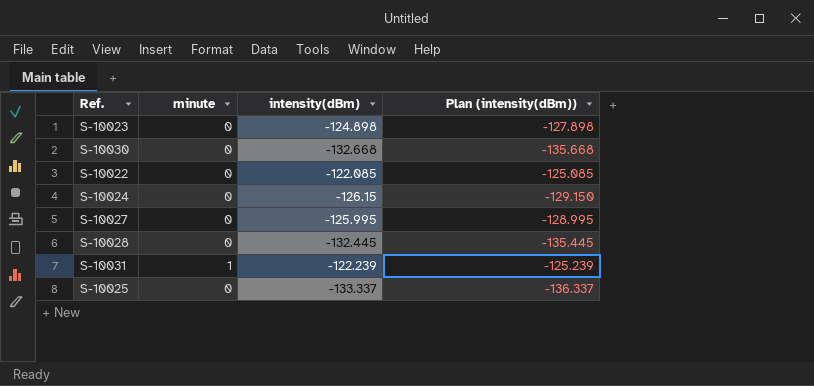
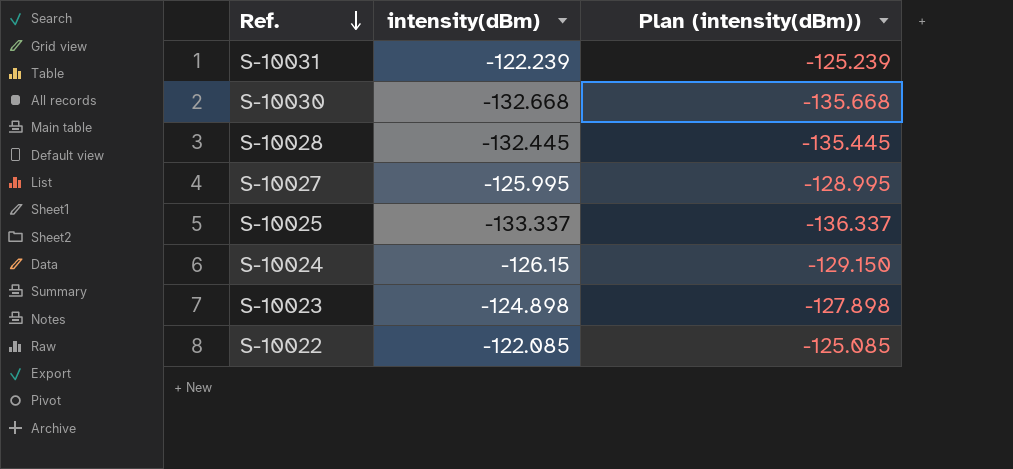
row order: none -> Ref. descending
column minute | position: 2 -> none

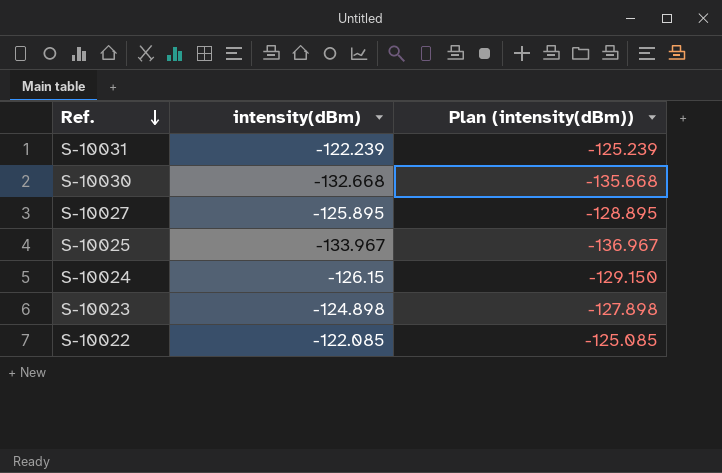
row S-10028: -132.445 | -135.445 -> none
S-10027 | intensity(dBm): -125.995 -> -125.895
S-10027 | Plan (intensity(dBm)): -128.995 -> -128.895
S-10025 | intensity(dBm): -133.337 -> -133.967
S-10025 | Plan (intensity(dBm)): -136.337 -> -136.967

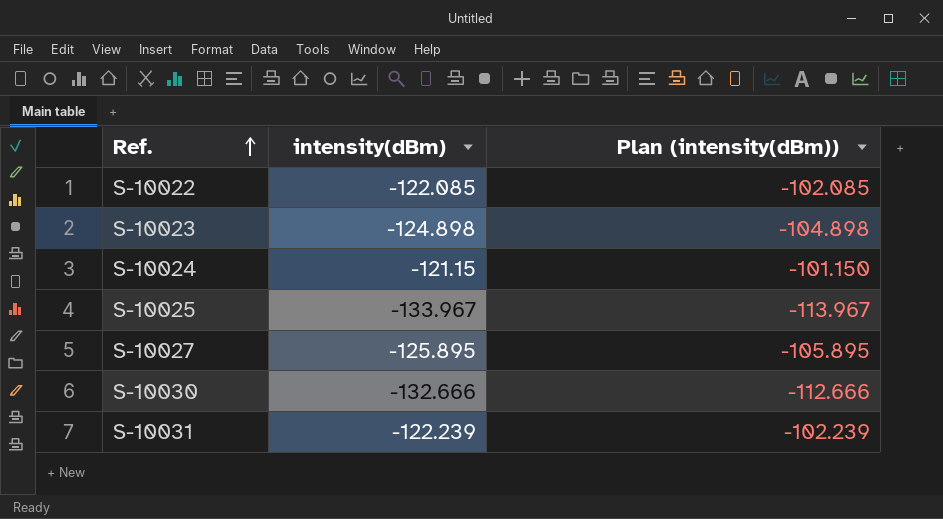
row order: Ref. descending -> Ref. ascending
column Plan (intensity(dBm)) | formula: [intensity(dBm)] - 3 -> [intensity(dBm)] + 20
S-10024 | intensity(dBm): -126.15 -> -121.15
S-10030 | intensity(dBm): -132.668 -> -132.666

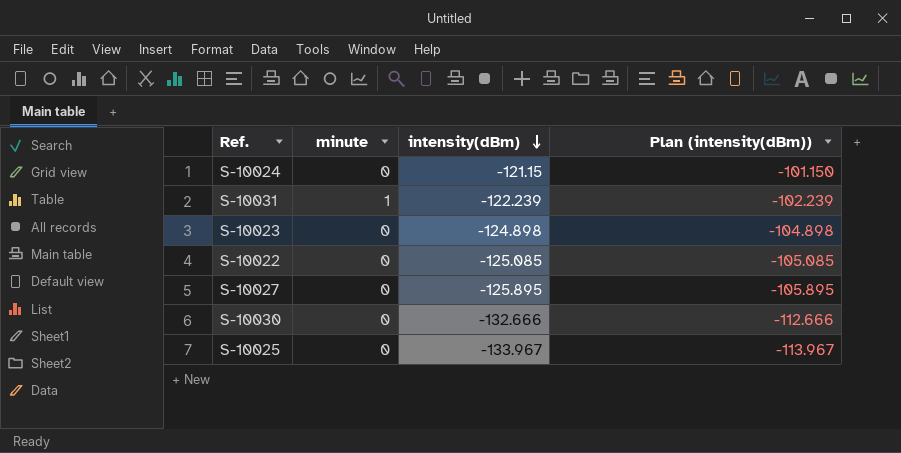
row order: Ref. ascending -> intensity(dBm) descending
column minute | position: none -> 2
S-10022 | intensity(dBm): -122.085 -> -125.085
S-10022 | Plan (intensity(dBm)): -102.085 -> -105.085

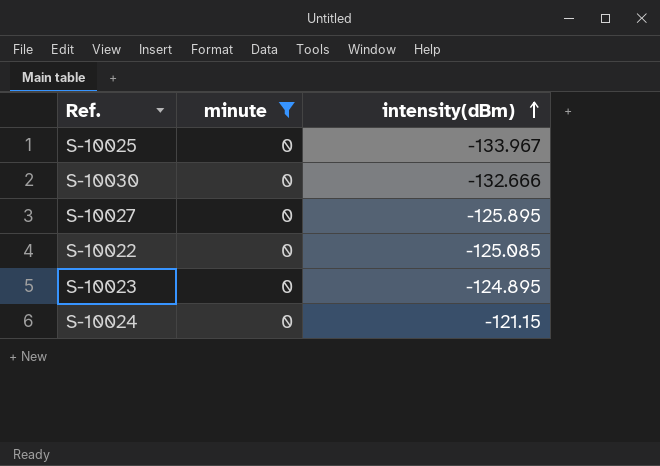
filter: none -> minute = 0
row order: intensity(dBm) descending -> intensity(dBm) ascending
column Plan (intensity(dBm)) | formula: [intensity(dBm)] + 20 -> none
S-10023 | intensity(dBm): -124.898 -> -124.895

